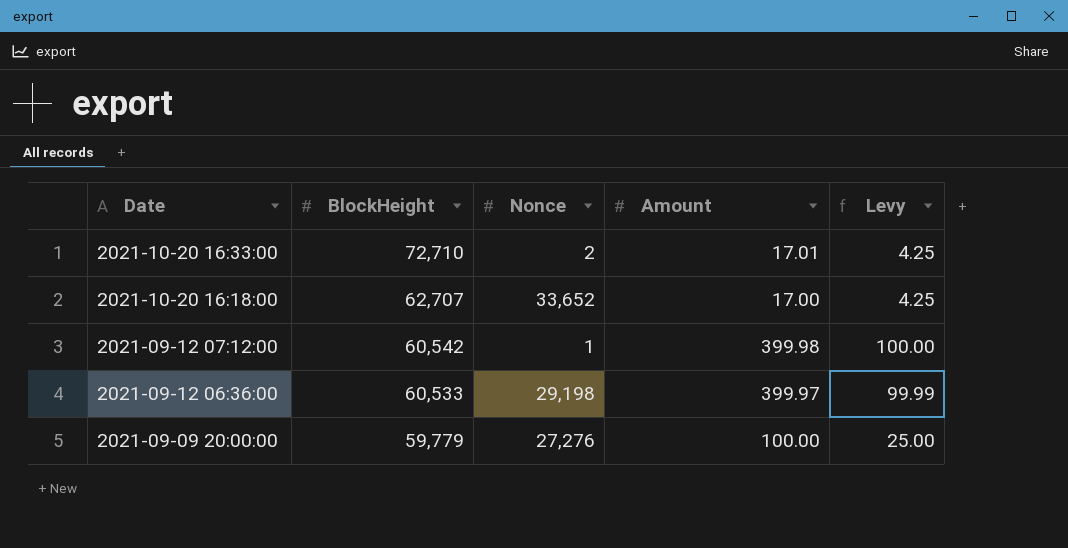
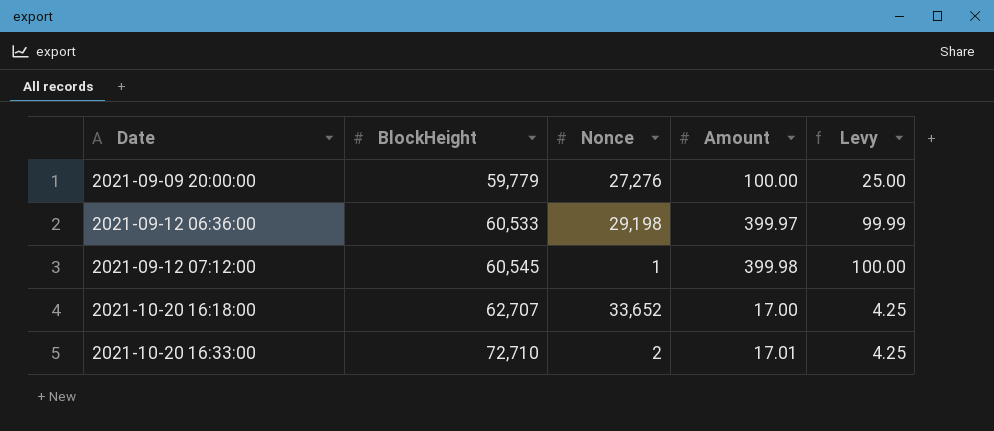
row order: Date descending -> Date ascending
2021-09-12 07:12:00 | BlockHeight: 60,542 -> 60,545

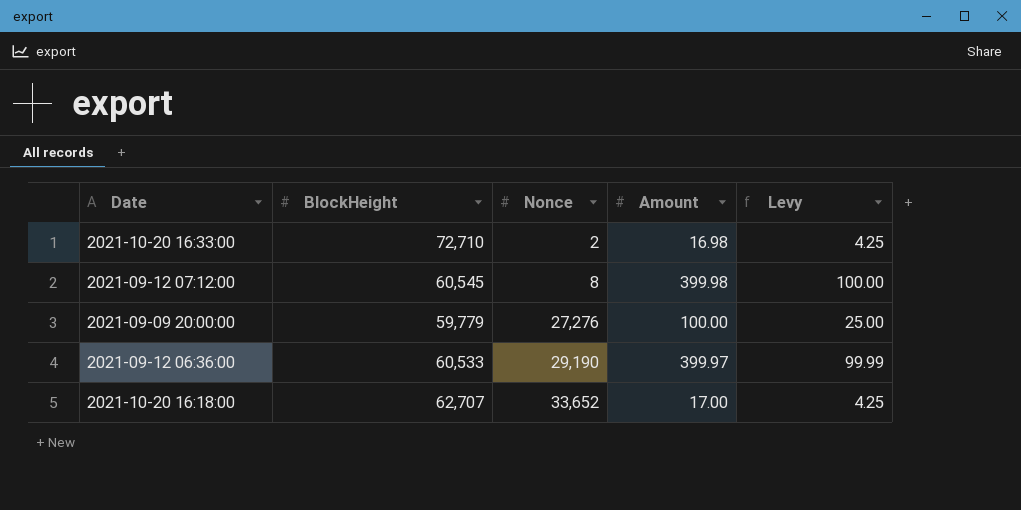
row order: Date ascending -> Nonce ascending
2021-10-20 16:33:00 | Amount: 17.01 -> 16.98
2021-09-12 07:12:00 | Nonce: 1 -> 8
2021-09-12 06:36:00 | Nonce: 29,198 -> 29,190

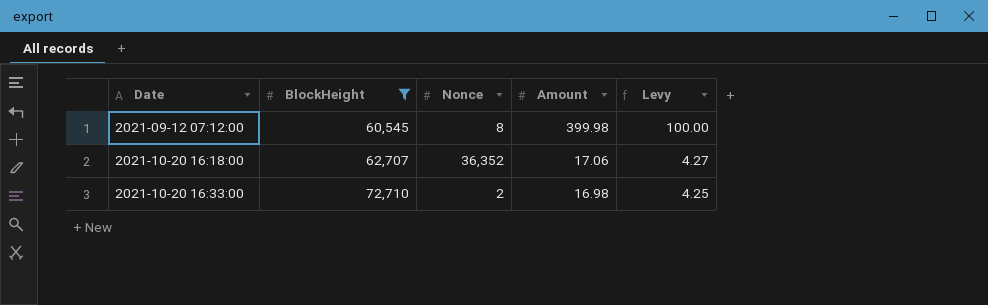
filter: none -> BlockHeight >= 60,545
row order: Nonce ascending -> Date ascending
2021-10-20 16:18:00 | Nonce: 33,652 -> 36,352
2021-10-20 16:18:00 | Amount: 17.00 -> 17.06
2021-10-20 16:18:00 | Levy: 4.25 -> 4.27

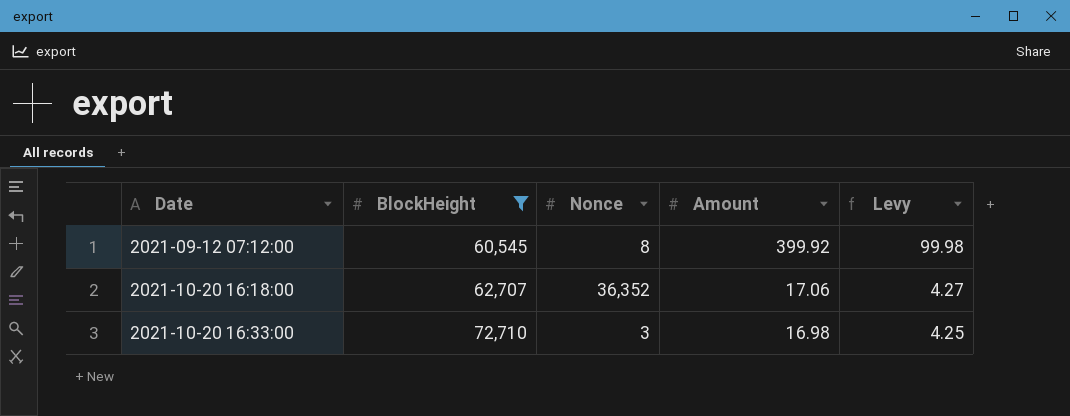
2021-09-12 07:12:00 | Amount: 399.98 -> 399.92
2021-09-12 07:12:00 | Levy: 100.00 -> 99.98
2021-10-20 16:33:00 | Nonce: 2 -> 3

